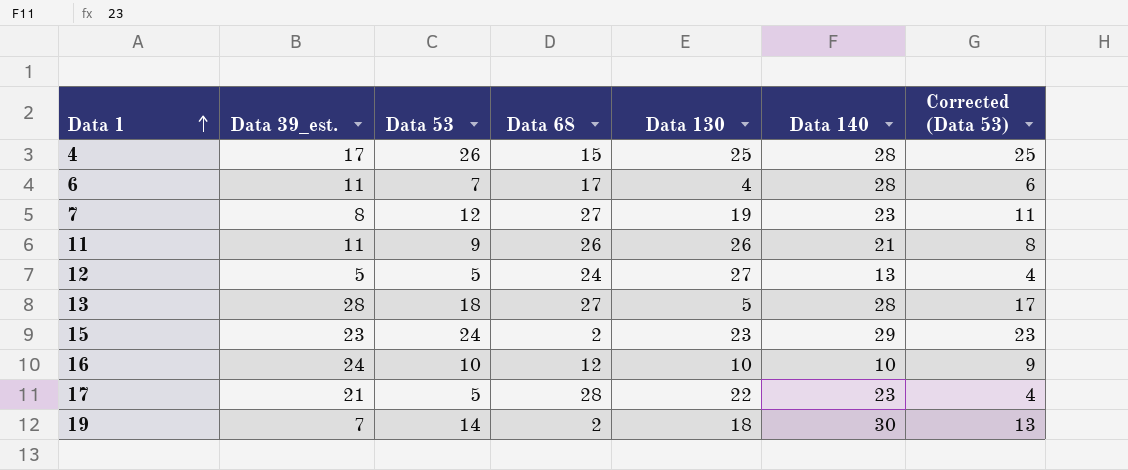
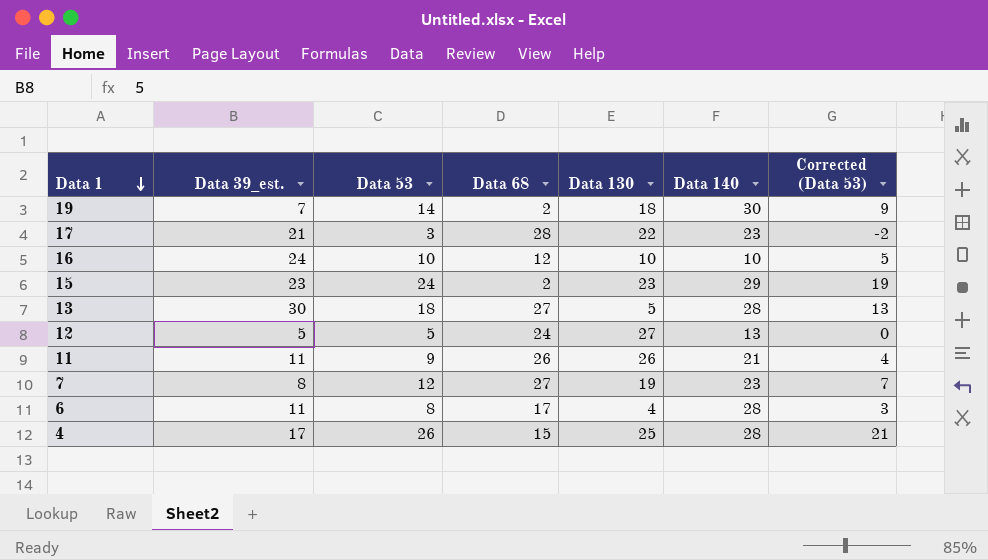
row order: Data 1 ascending -> Data 1 descending
column Corrected (Data 53) | formula: [Data 53] - 1 -> [Data 53] - 5
17 | Data 53: 5 -> 3
13 | Data 39_est.: 28 -> 30
6 | Data 53: 7 -> 8

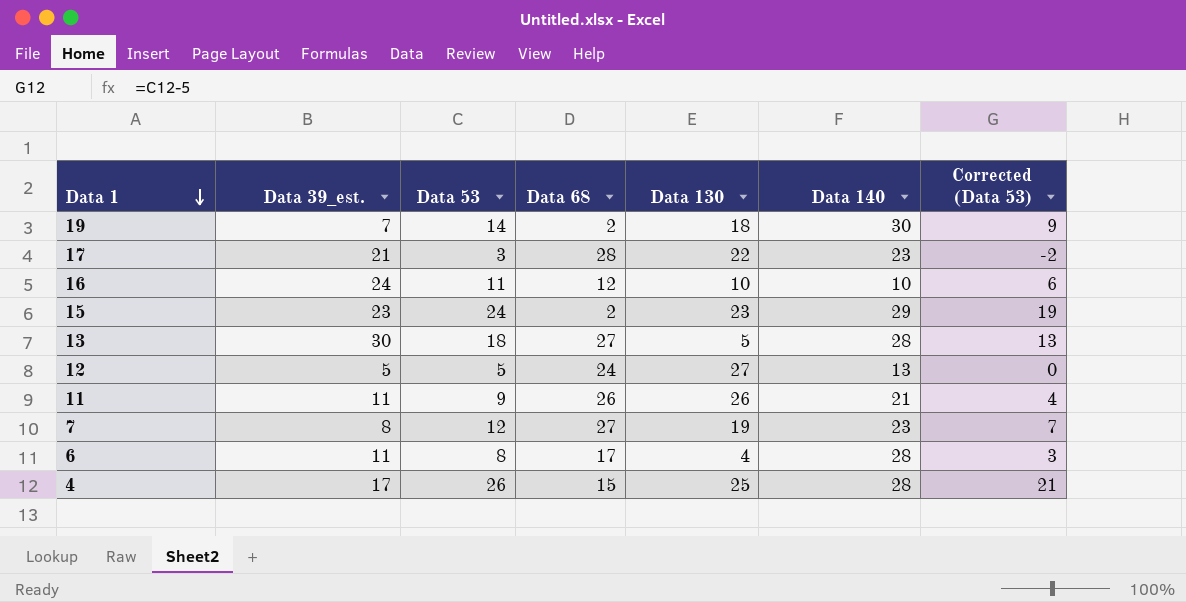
16 | Data 53: 10 -> 11
16 | Corrected (Data 53): 5 -> 6

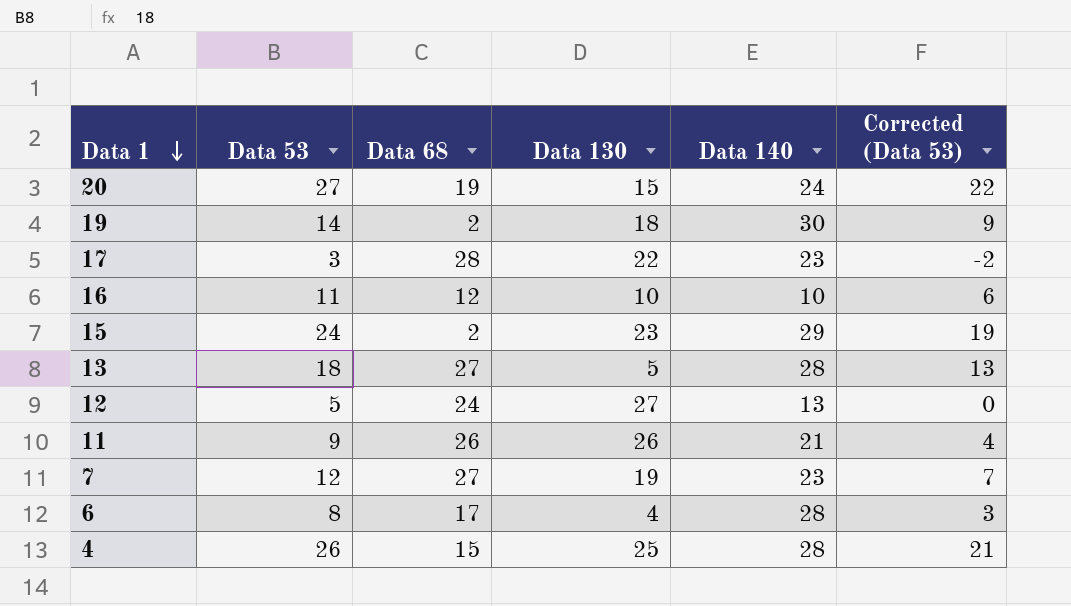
column Data 39_est. | position: 2 -> none
row 20: none -> 27 | 19 | 15 | 24 | 22

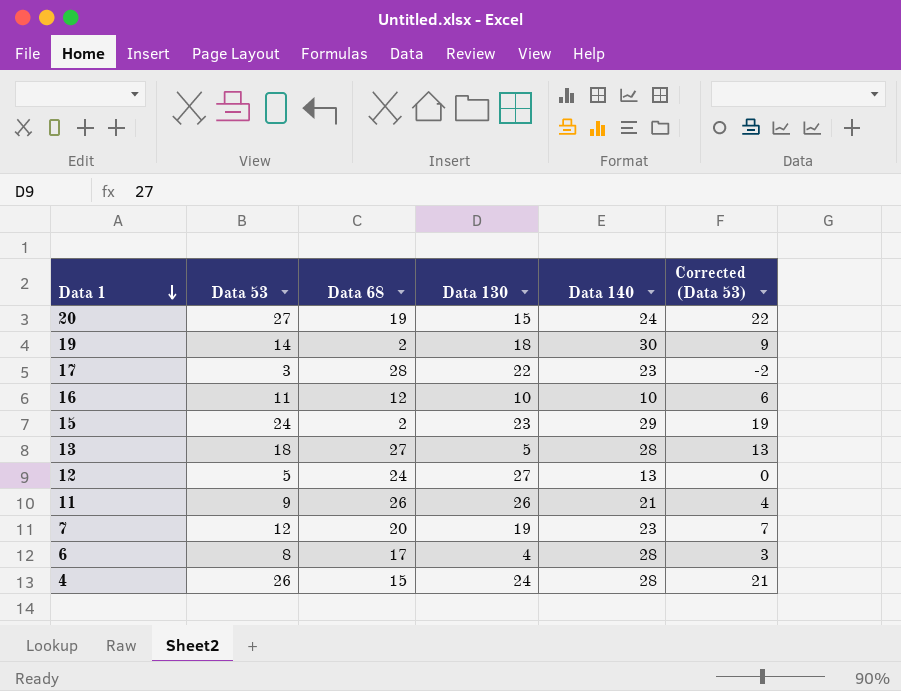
7 | Data 68: 27 -> 20
4 | Data 130: 25 -> 24

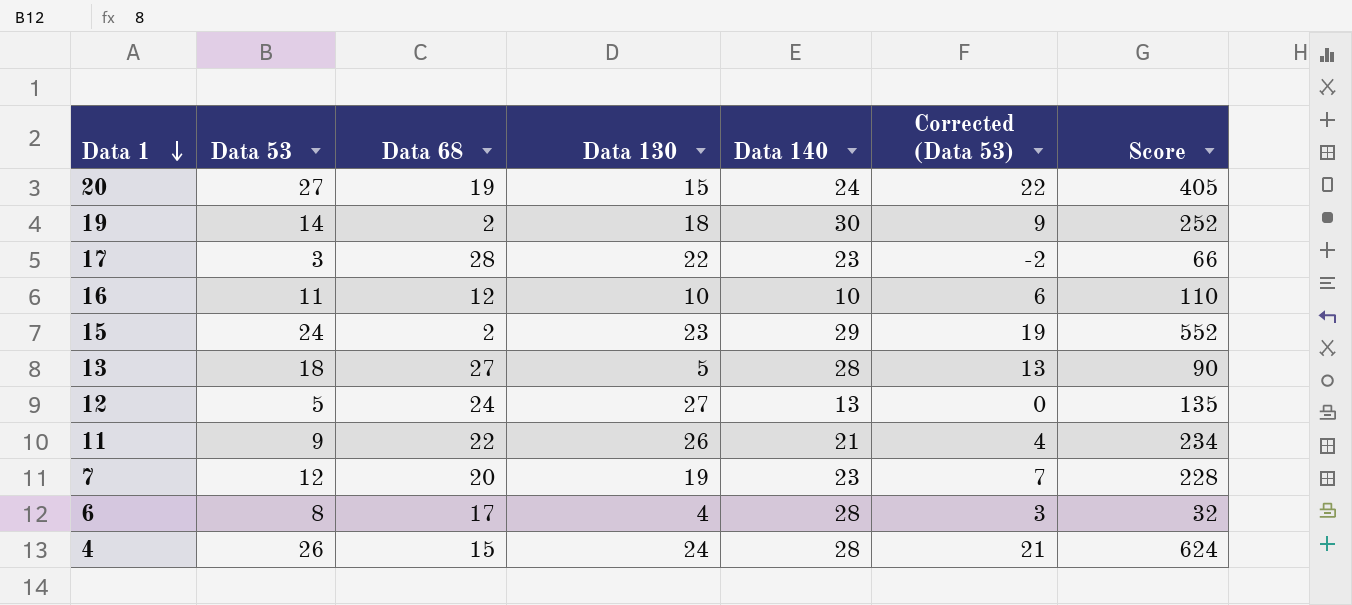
column Score | formula: none -> [Data 53] * [Data 130]
11 | Data 68: 26 -> 22

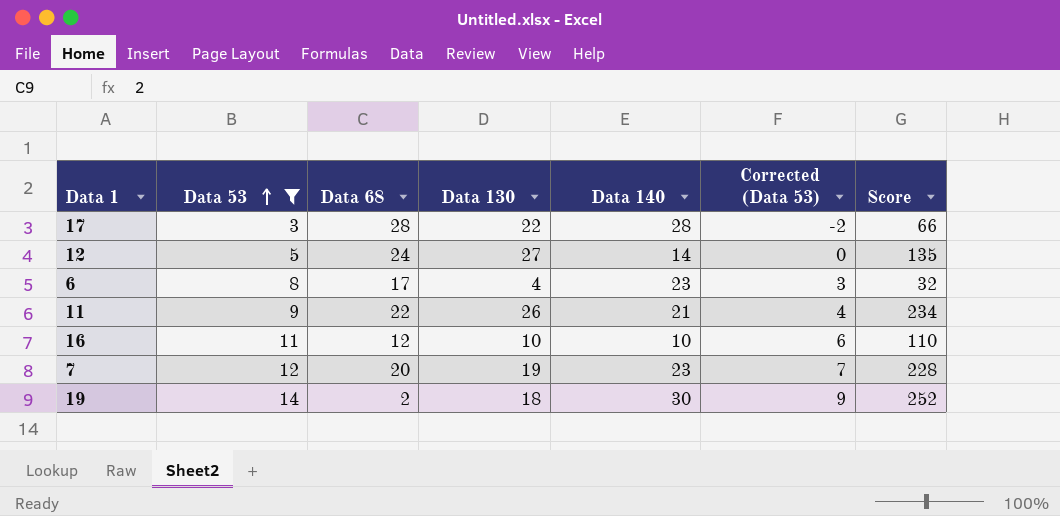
filter: none -> Data 53 <= 14
row order: Data 1 descending -> Data 53 ascending
17 | Data 140: 23 -> 28
12 | Data 140: 13 -> 14
6 | Data 140: 28 -> 23

